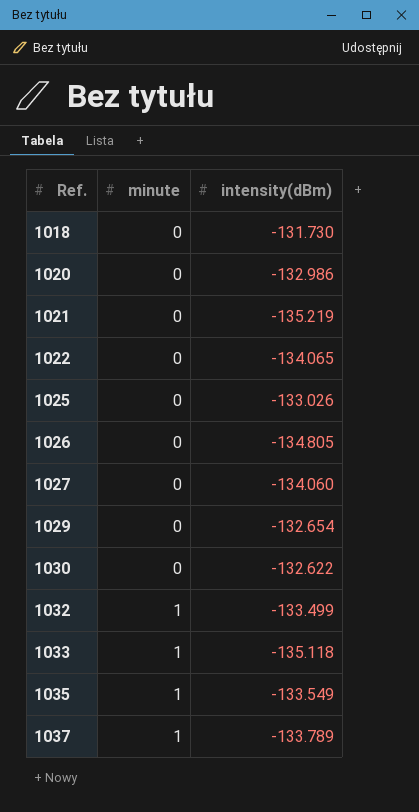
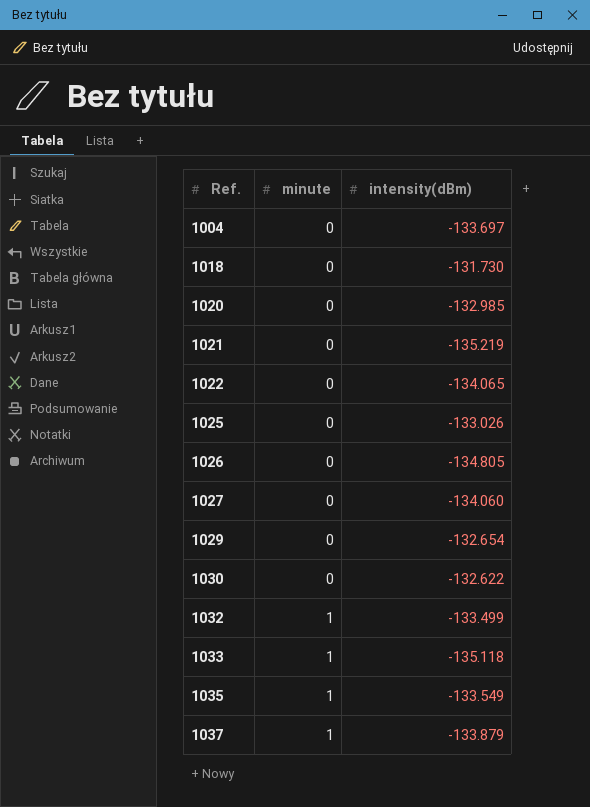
row 1004: none -> 0 | -133.697
1020 | intensity(dBm): -132.986 -> -132.985
1037 | intensity(dBm): -133.789 -> -133.879

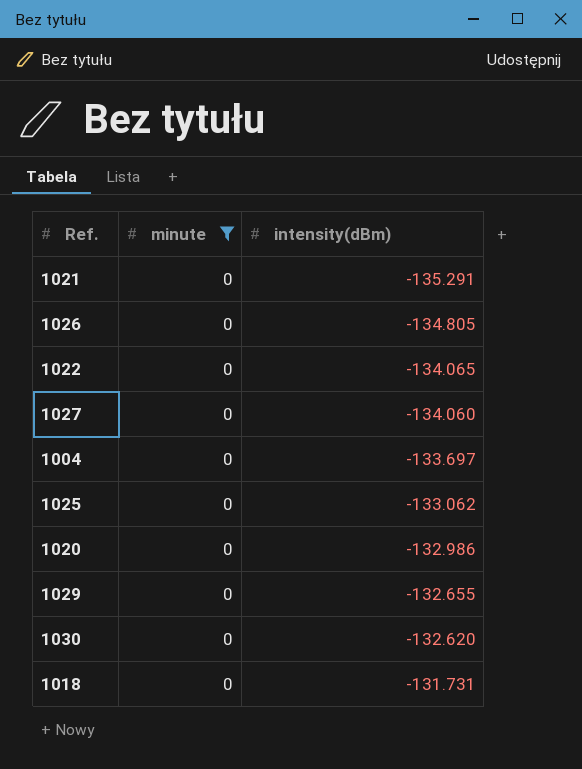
filter: none -> minute = 0
row order: Ref. ascending -> intensity(dBm) ascending
1021 | intensity(dBm): -135.219 -> -135.291
1025 | intensity(dBm): -133.026 -> -133.062
1020 | intensity(dBm): -132.985 -> -132.986
1029 | intensity(dBm): -132.654 -> -132.655
1030 | intensity(dBm): -132.622 -> -132.620
1018 | intensity(dBm): -131.730 -> -131.731

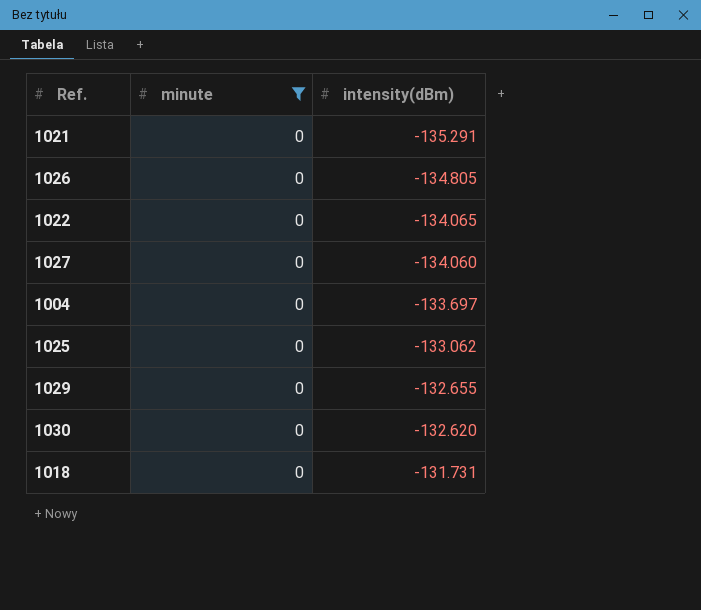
row 1020: 0 | -132.986 -> none

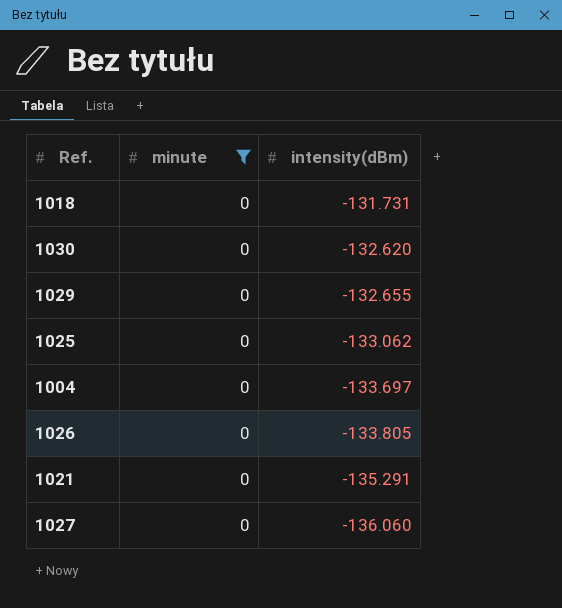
row order: intensity(dBm) ascending -> intensity(dBm) descending
row 1022: 0 | -134.065 -> none
1026 | intensity(dBm): -134.805 -> -133.805
1027 | intensity(dBm): -134.060 -> -136.060

